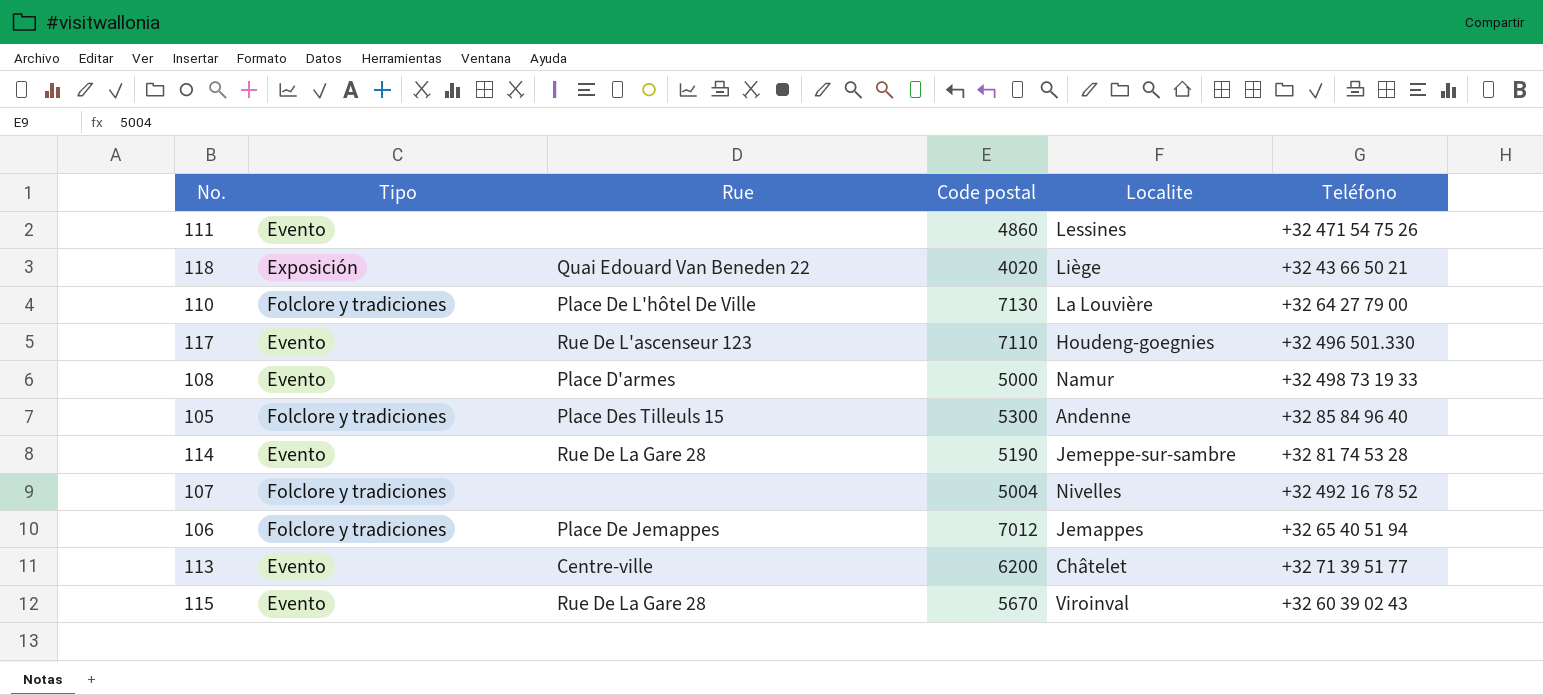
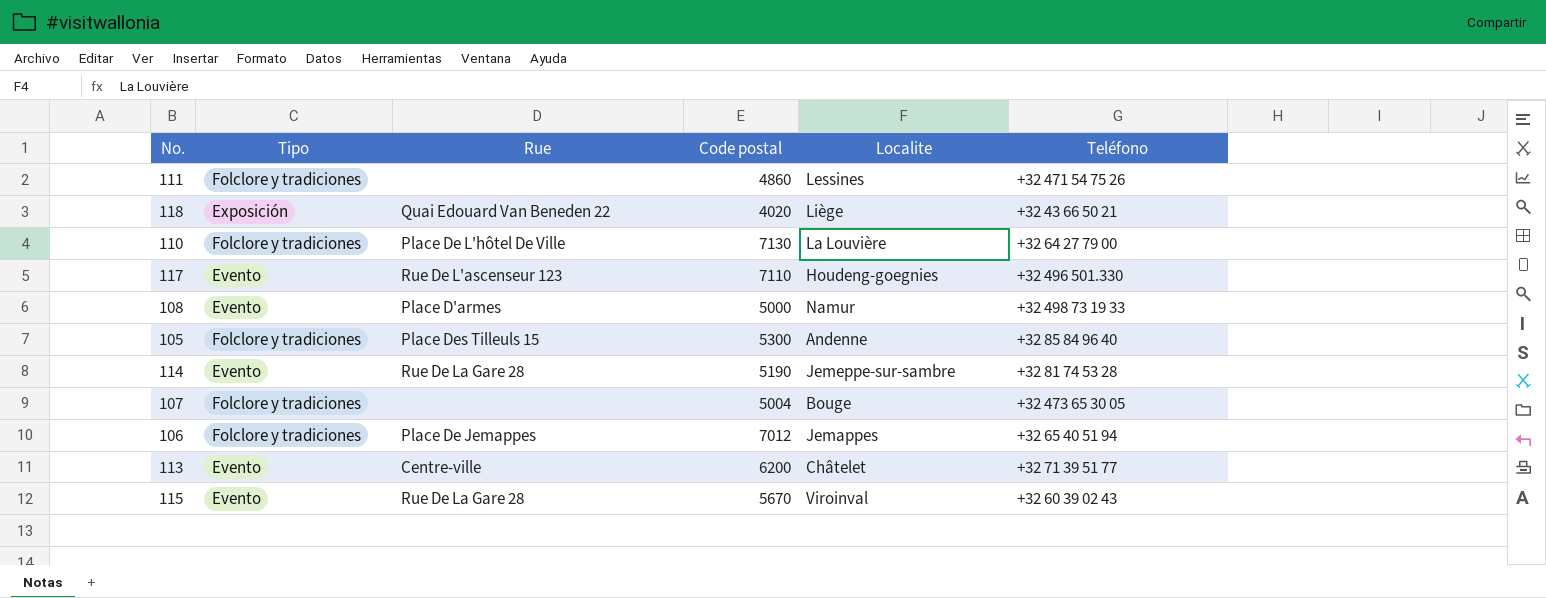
111 | Tipo: Evento -> Folclore y tradiciones
107 | Localite: Nivelles -> Bouge
107 | Teléfono: +32 492 16 78 52 -> +32 473 65 30 05

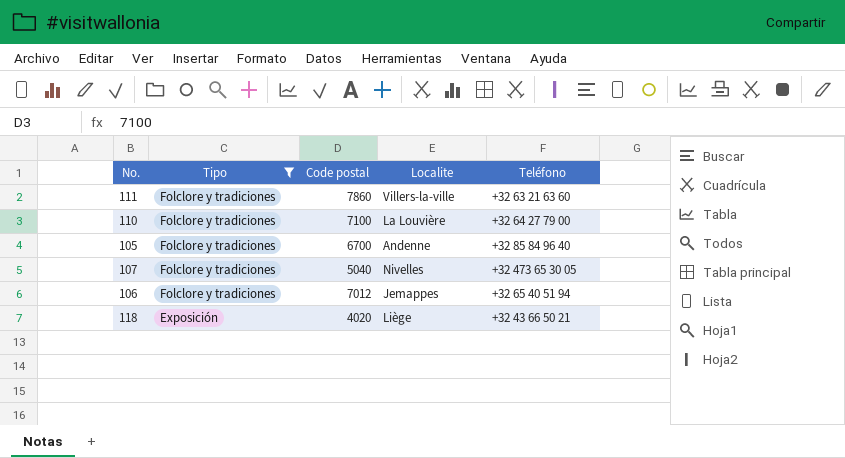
filter: none -> Tipo != Evento
row order: none -> Tipo descending
column Rue | position: 3 -> none
111 | Code postal: 4860 -> 7860
111 | Localite: Lessines -> Villers-la-ville
111 | Teléfono: +32 471 54 75 26 -> +32 63 21 63 60
110 | Code postal: 7130 -> 7100
105 | Code postal: 5300 -> 6700
107 | Code postal: 5004 -> 5040
107 | Localite: Bouge -> Nivelles

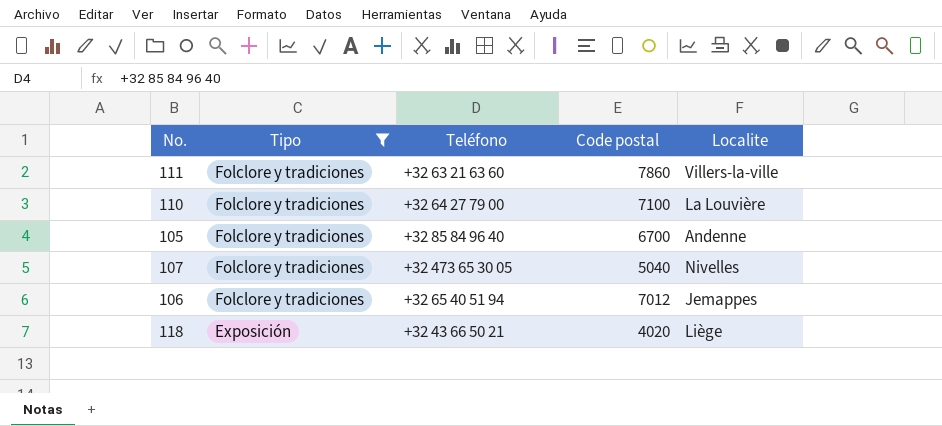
column Teléfono | position: 5 -> 3

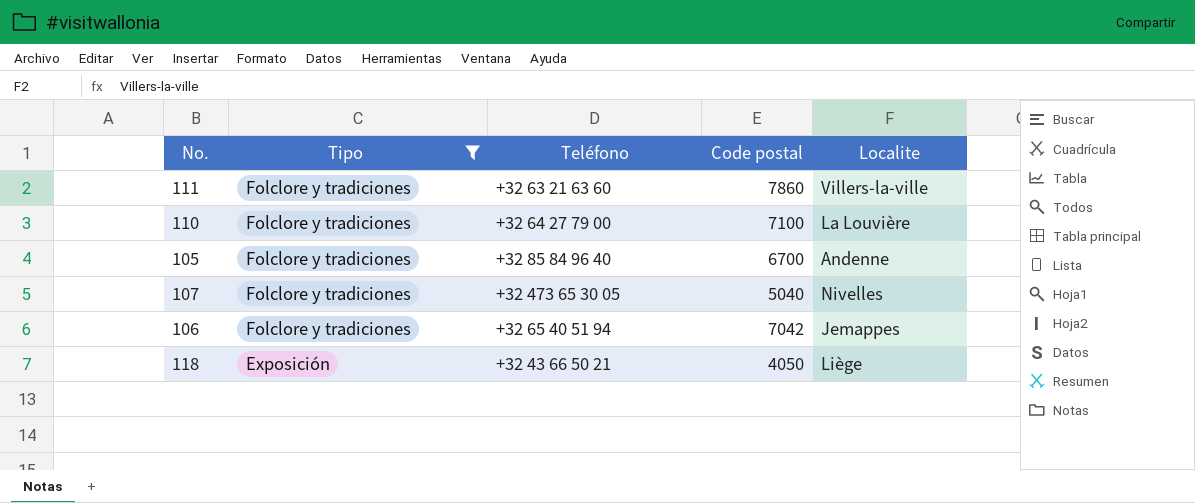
106 | Code postal: 7012 -> 7042
118 | Code postal: 4020 -> 4050

